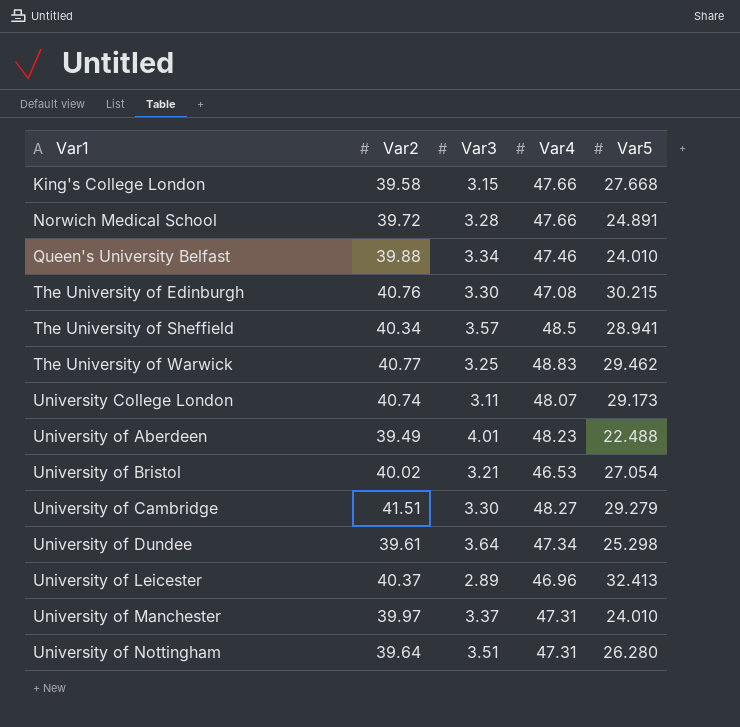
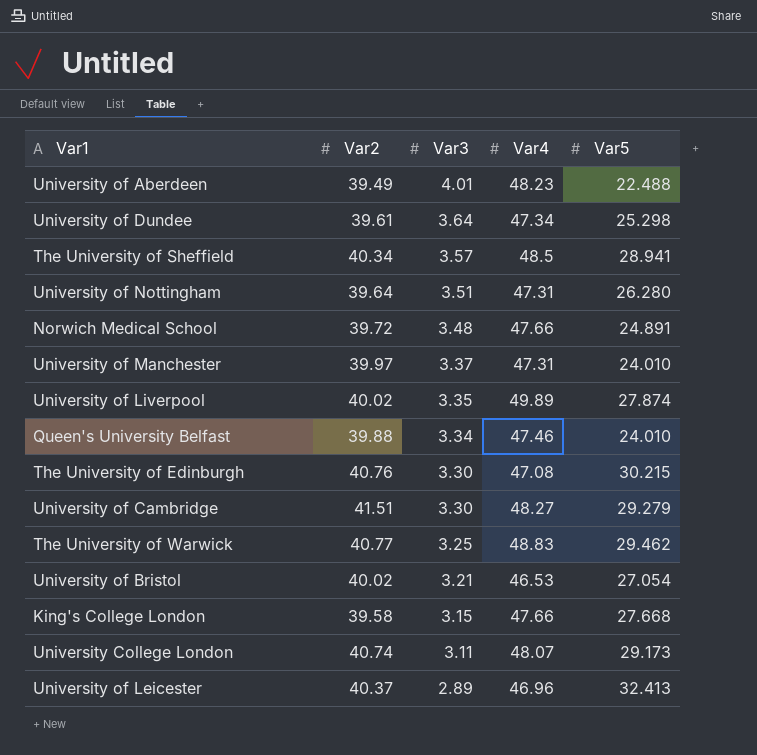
row order: Var1 ascending -> Var3 descending
Norwich Medical School | Var3: 3.28 -> 3.48
row University of Liverpool: none -> 40.02 | 3.35 | 49.89 | 27.874

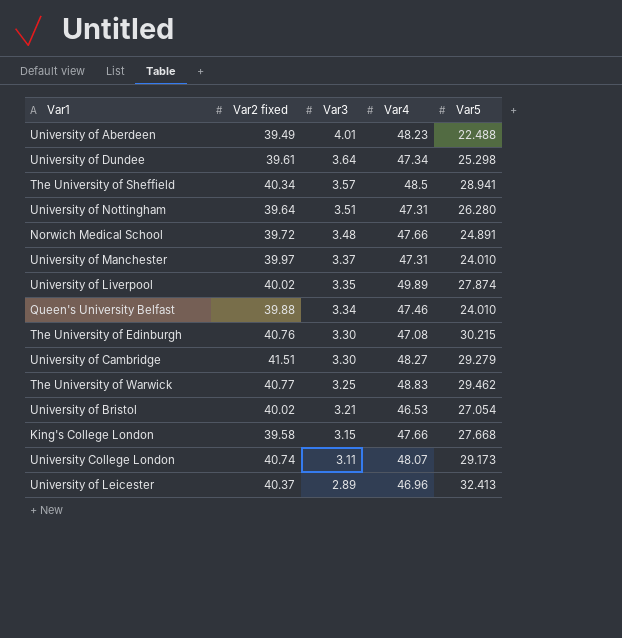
column name: Var2 -> Var2 fixed

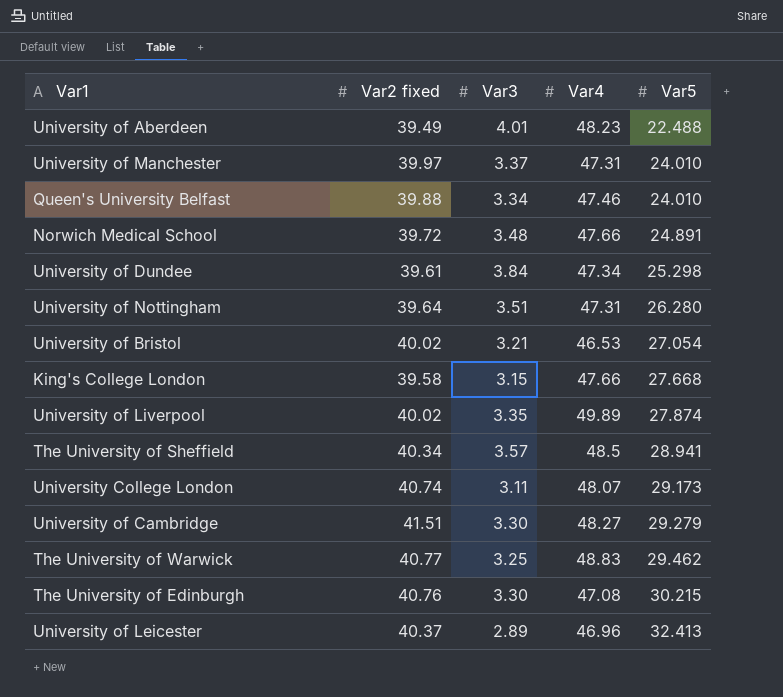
row order: Var3 descending -> Var5 ascending
University of Dundee | Var3: 3.64 -> 3.84

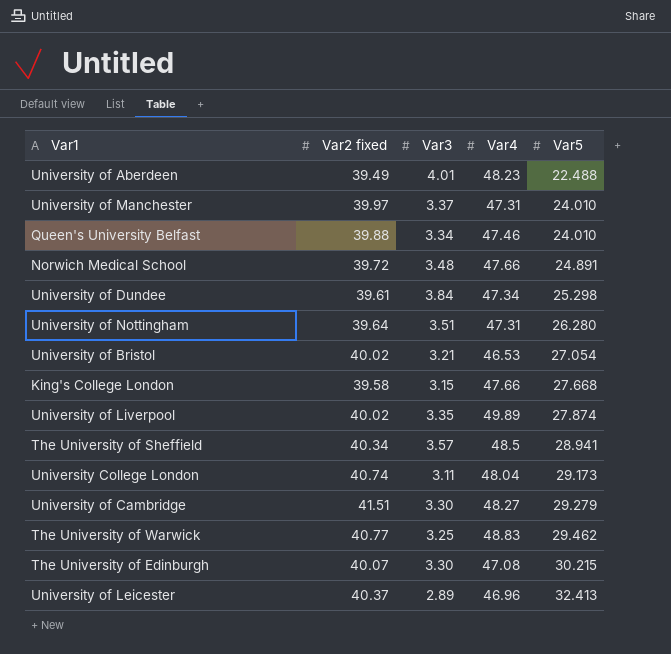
University College London | Var4: 48.07 -> 48.04
The University of Edinburgh | Var2 fixed: 40.76 -> 40.07

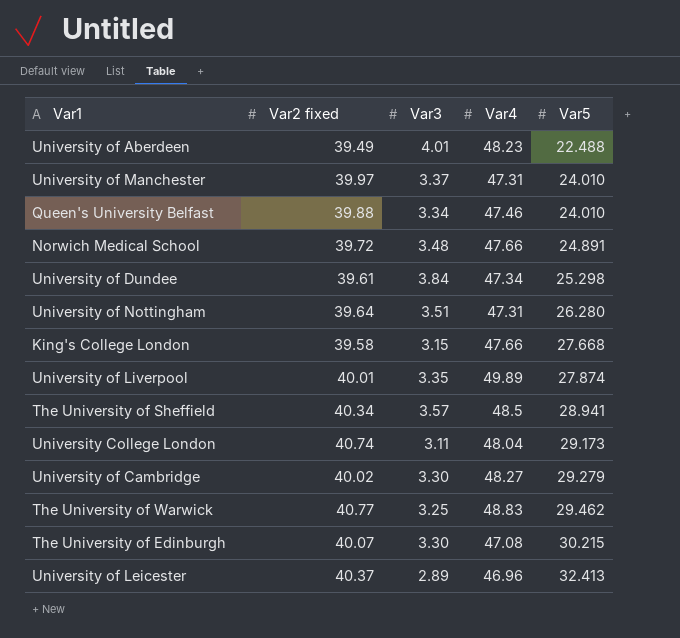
row University of Bristol: 40.02 | 3.21 | 46.53 | 27.054 -> none
University of Liverpool | Var2 fixed: 40.02 -> 40.01
University of Cambridge | Var2 fixed: 41.51 -> 40.02

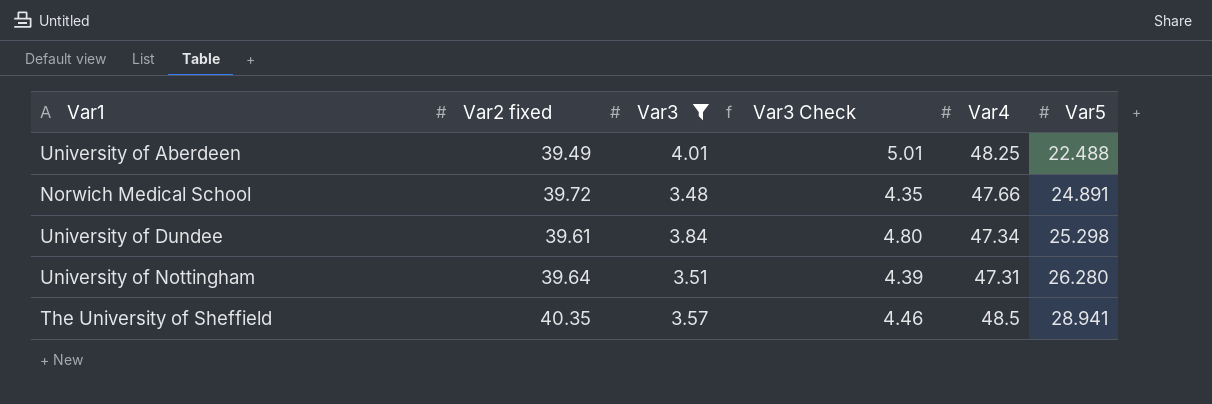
filter: none -> Var3 >= 3.48
column Var3 Check | formula: none -> [Var3] * 1.25
University of Aberdeen | Var4: 48.23 -> 48.25
The University of Sheffield | Var2 fixed: 40.34 -> 40.35

